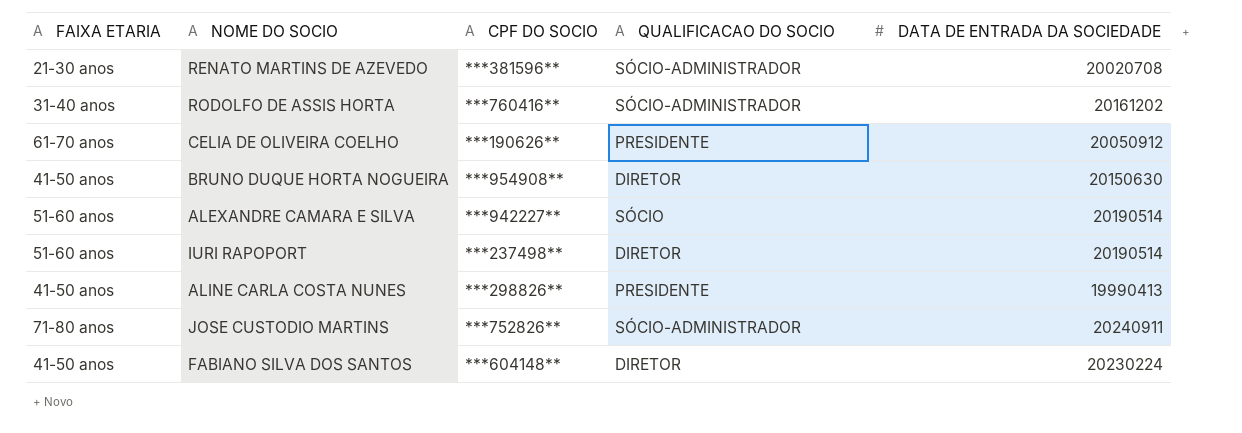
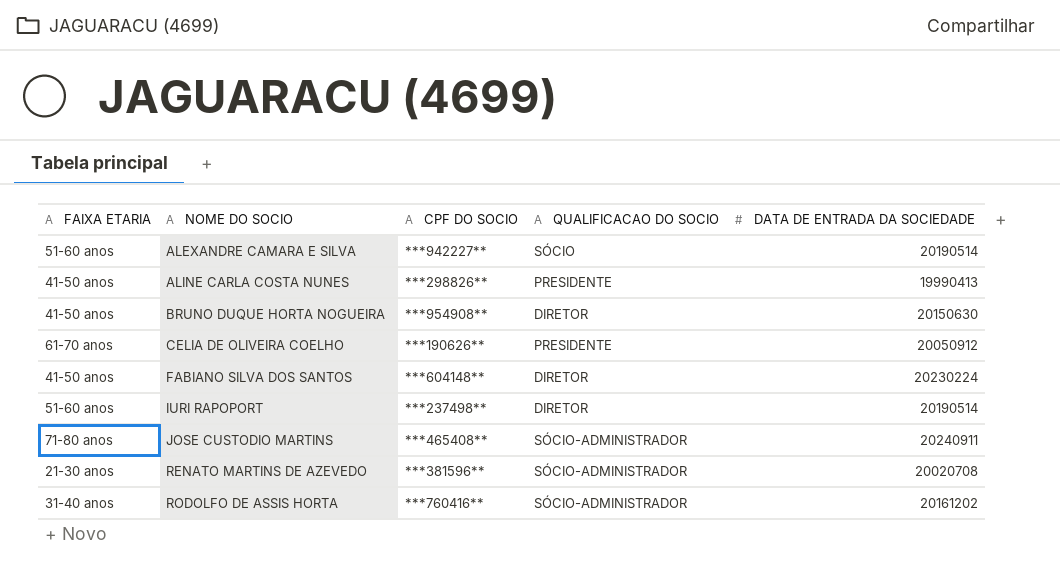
row order: none -> NOME DO SOCIO ascending
JOSE CUSTODIO MARTINS | CPF DO SOCIO: ***752826** -> ***465408**

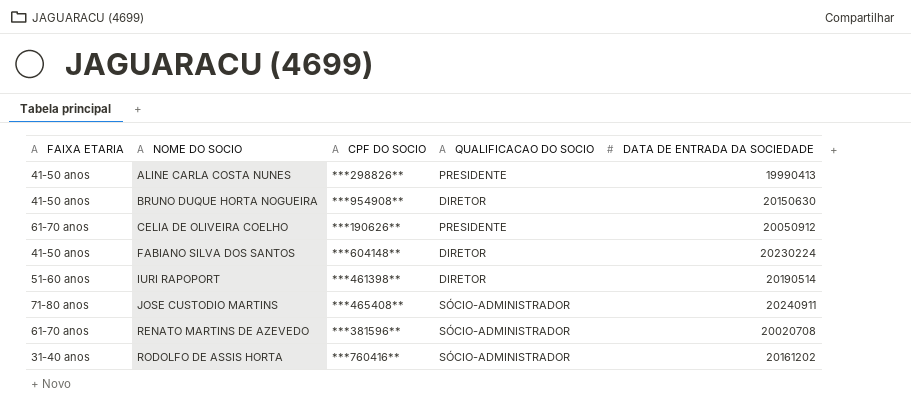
row ALEXANDRE CAMARA E SILVA: 51-60 anos | ***942227** | SÓCIO | 20190514 -> none
IURI RAPOPORT | CPF DO SOCIO: ***237498** -> ***461398**
RENATO MARTINS DE AZEVEDO | FAIXA ETARIA: 21-30 anos -> 61-70 anos

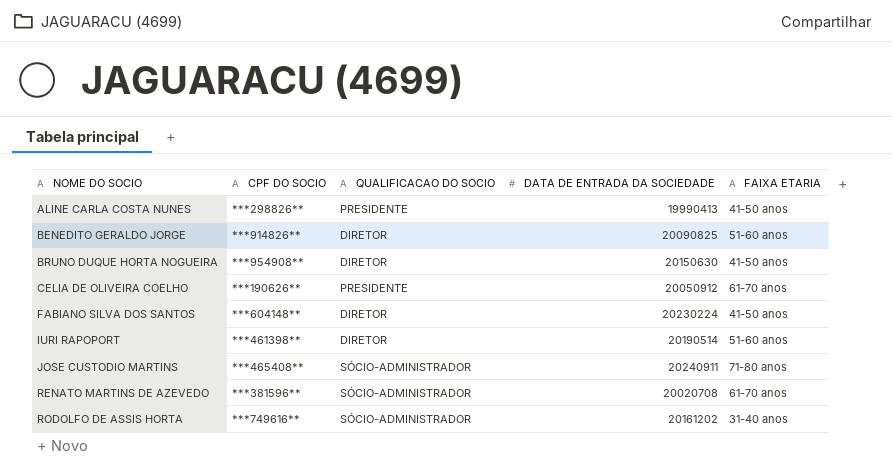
column FAIXA ETARIA | position: 1 -> 5
row BENEDITO GERALDO JORGE: none -> ***914826** | DIRETOR | 20090825 | 51-60 anos
RODOLFO DE ASSIS HORTA | CPF DO SOCIO: ***760416** -> ***749616**

